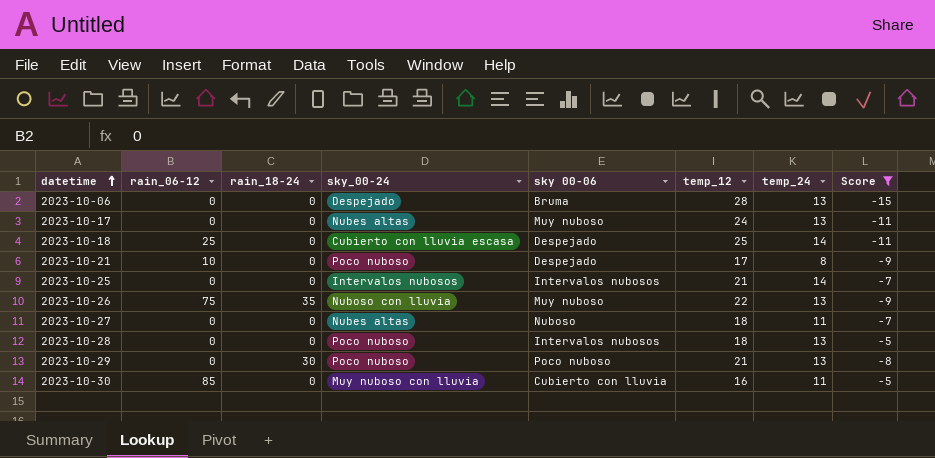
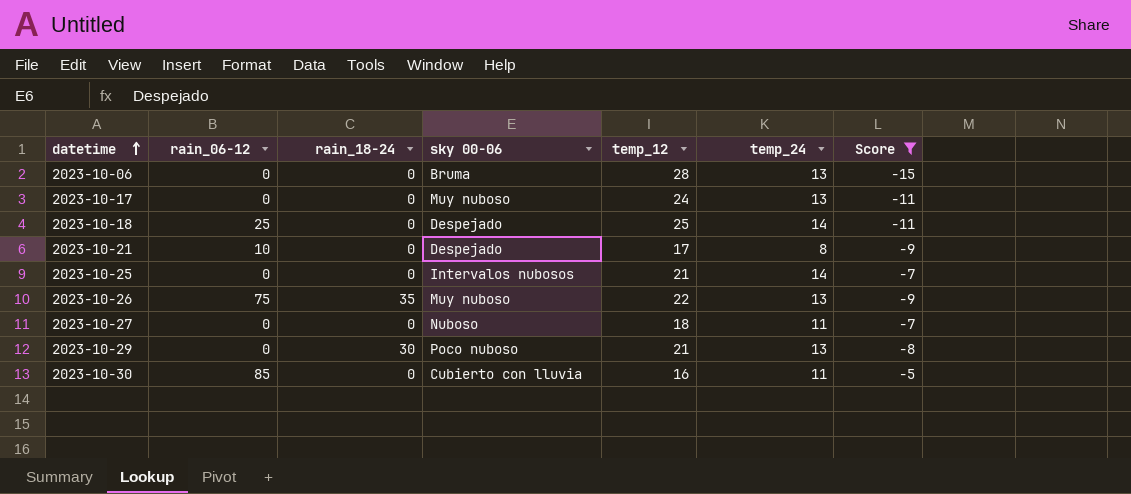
column sky_00-24 | position: 4 -> none
row 2023-10-28: 0 | 0 | Poco nuboso | Intervalos nubosos | 18 | 13 | -5 -> none

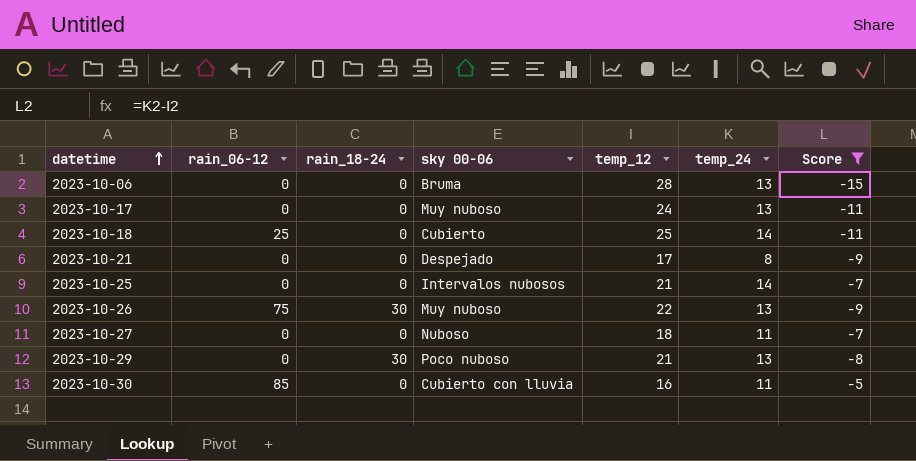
2023-10-18 | sky 00-06: Despejado -> Cubierto
2023-10-21 | rain_06-12: 10 -> 0
2023-10-26 | rain_18-24: 35 -> 30

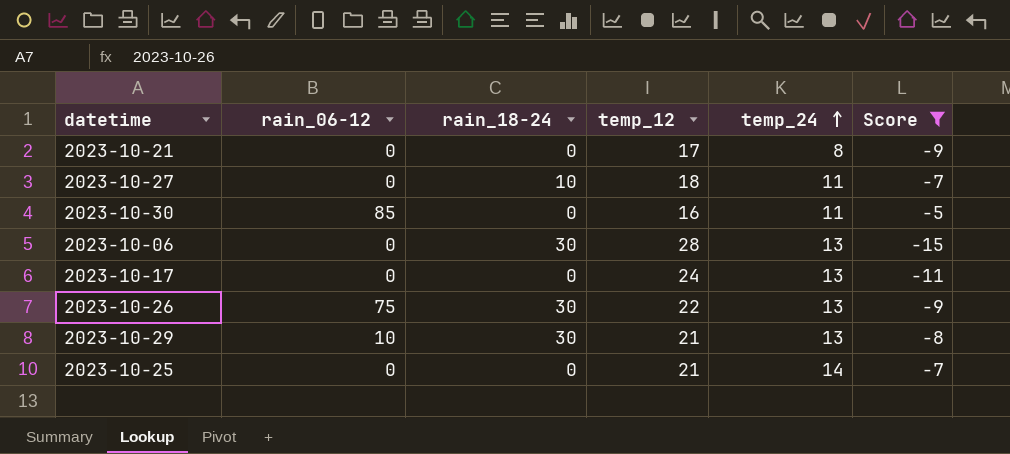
row order: datetime ascending -> temp_24 ascending
column sky 00-06 | position: 4 -> none
row 2023-10-18: 25 | 0 | Cubierto | 25 | 14 | -11 -> none
2023-10-27 | rain_18-24: 0 -> 10
2023-10-06 | rain_18-24: 0 -> 30
2023-10-29 | rain_06-12: 0 -> 10

